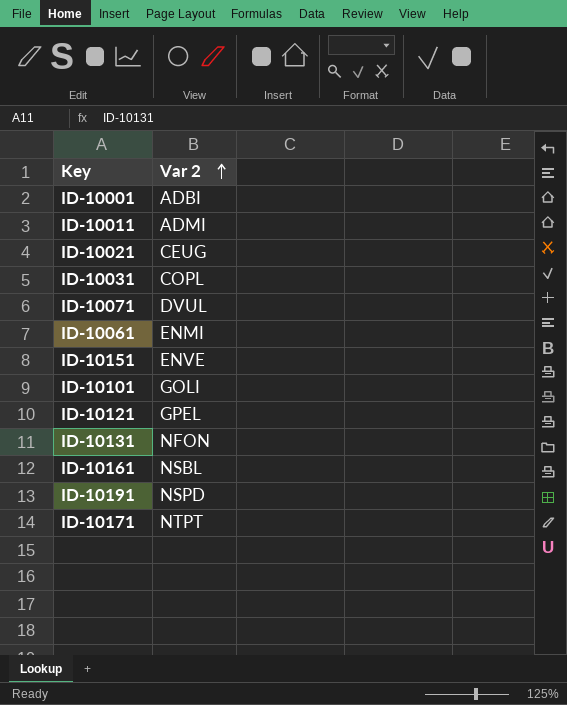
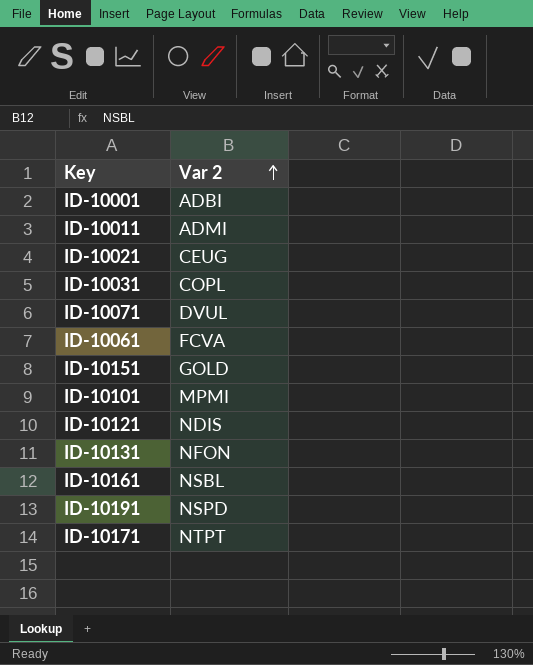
ID-10061 | Var 2: ENMI -> FCVA
ID-10151 | Var 2: ENVE -> GOLD
ID-10101 | Var 2: GOLI -> MPMI
ID-10121 | Var 2: GPEL -> NDIS

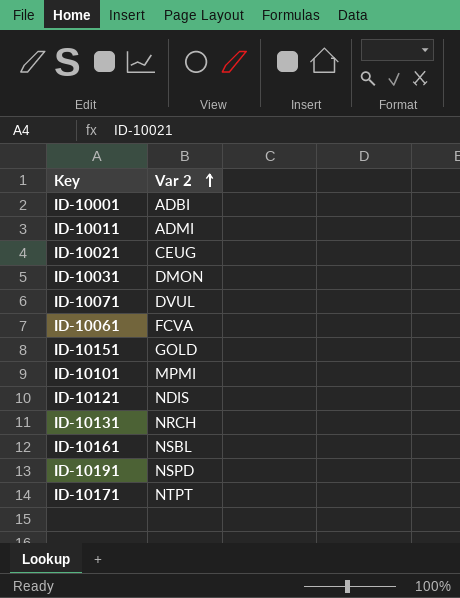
ID-10031 | Var 2: COPL -> DMON
ID-10131 | Var 2: NFON -> NRCH

